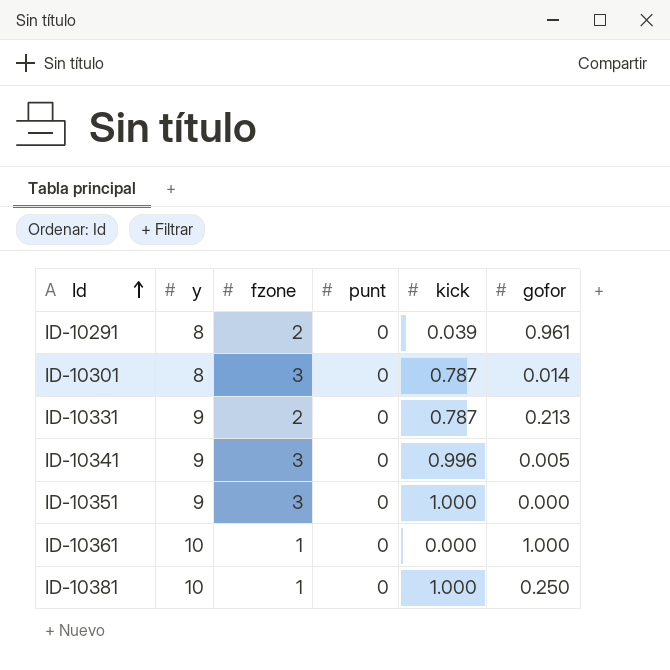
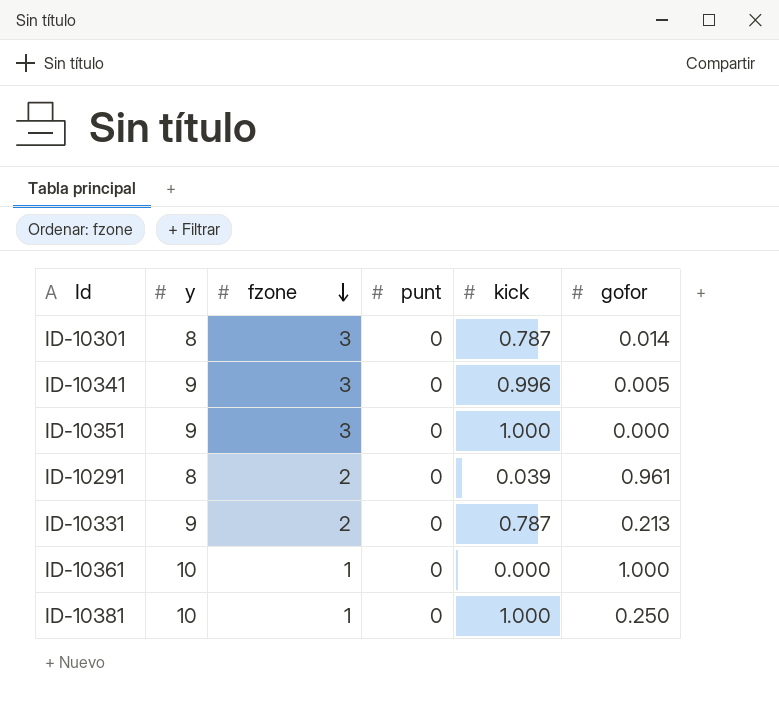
row order: Id ascending -> fzone descending

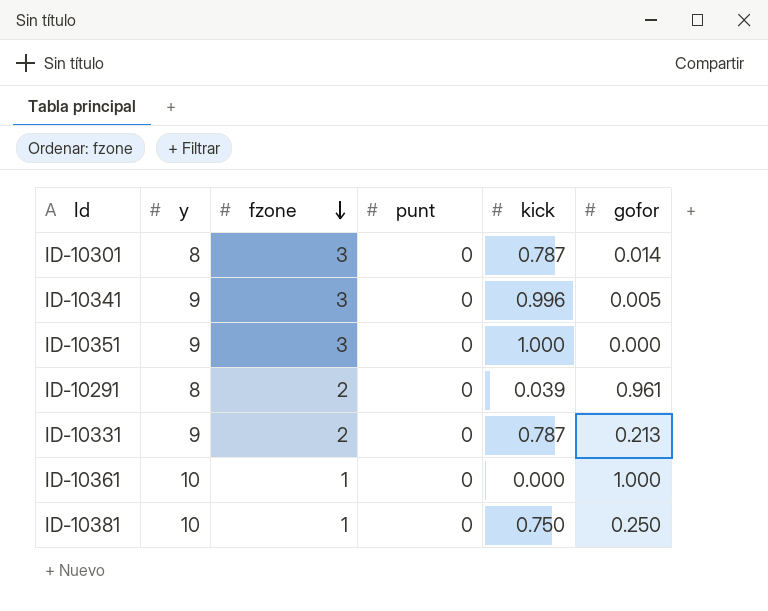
ID-10381 | kick: 1.000 -> 0.750

